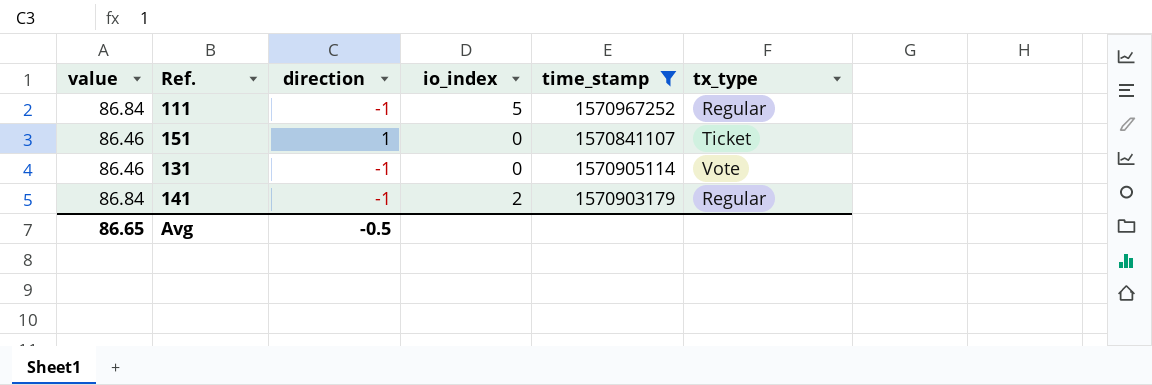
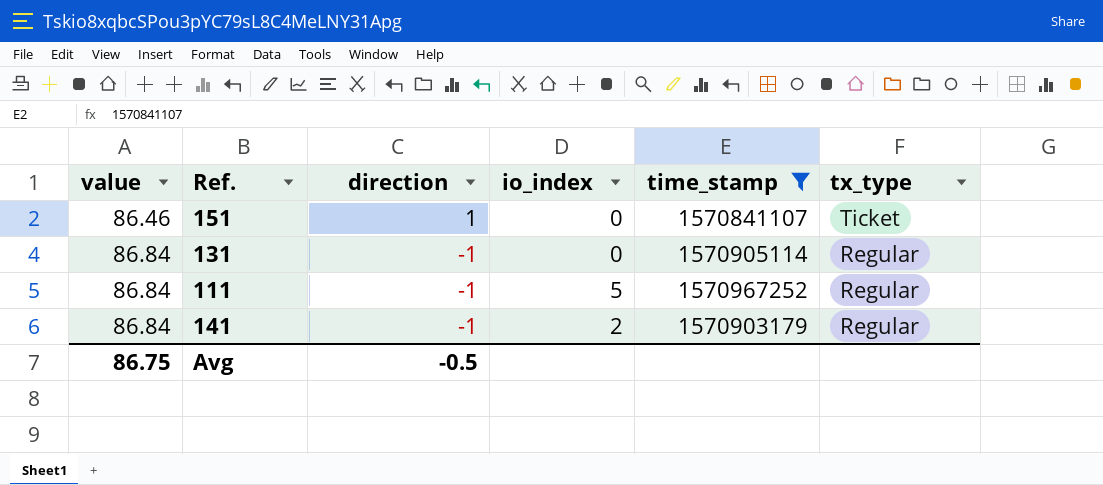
row order: none -> value ascending
131 | value: 86.46 -> 86.84
131 | tx_type: Vote -> Regular
Avg | value: 86.65 -> 86.75

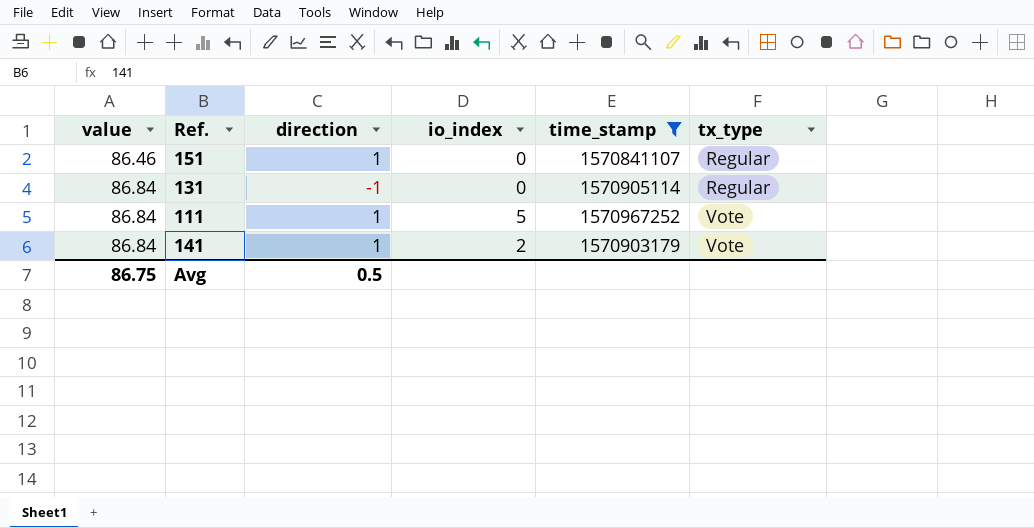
151 | tx_type: Ticket -> Regular
111 | direction: -1 -> 1
111 | tx_type: Regular -> Vote
141 | direction: -1 -> 1
141 | tx_type: Regular -> Vote
Avg | direction: -0.5 -> 0.5

